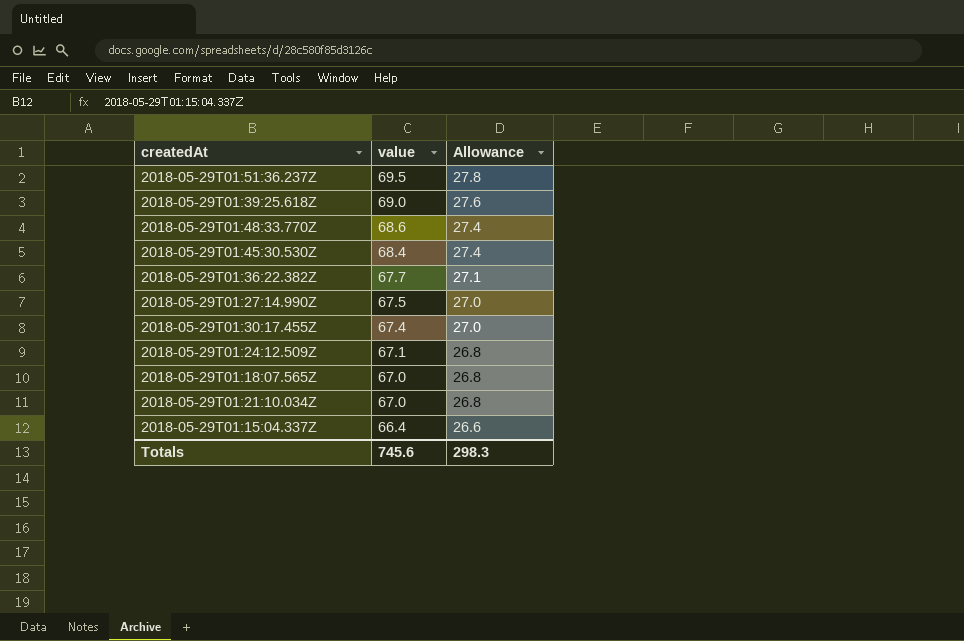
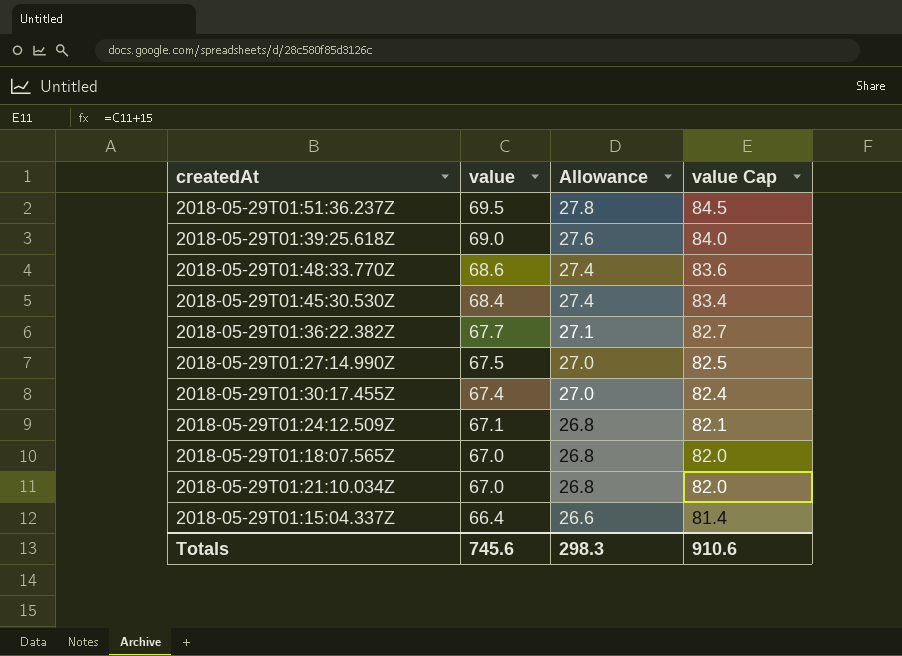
column value Cap | formula: none -> [value] + 15

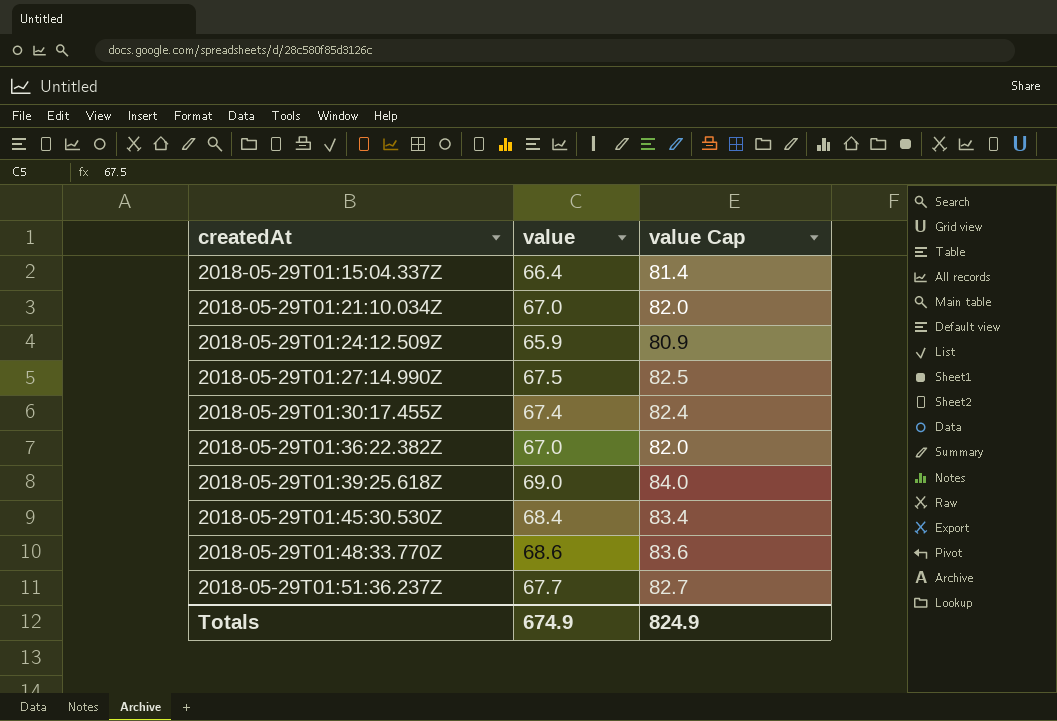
row order: value descending -> createdAt ascending
column Allowance | formula: [value] * 0.4 -> none
row 2018-05-29T01:18:07.565Z: 67.0 | 26.8 | 82.0 -> none
2018-05-29T01:24:12.509Z | value: 67.1 -> 65.9
2018-05-29T01:24:12.509Z | value Cap: 82.1 -> 80.9
2018-05-29T01:36:22.382Z | value: 67.7 -> 67.0
2018-05-29T01:36:22.382Z | value Cap: 82.7 -> 82.0
2018-05-29T01:51:36.237Z | value: 69.5 -> 67.7
2018-05-29T01:51:36.237Z | value Cap: 84.5 -> 82.7
Totals | value: 745.6 -> 674.9
Totals | value Cap: 910.6 -> 824.9

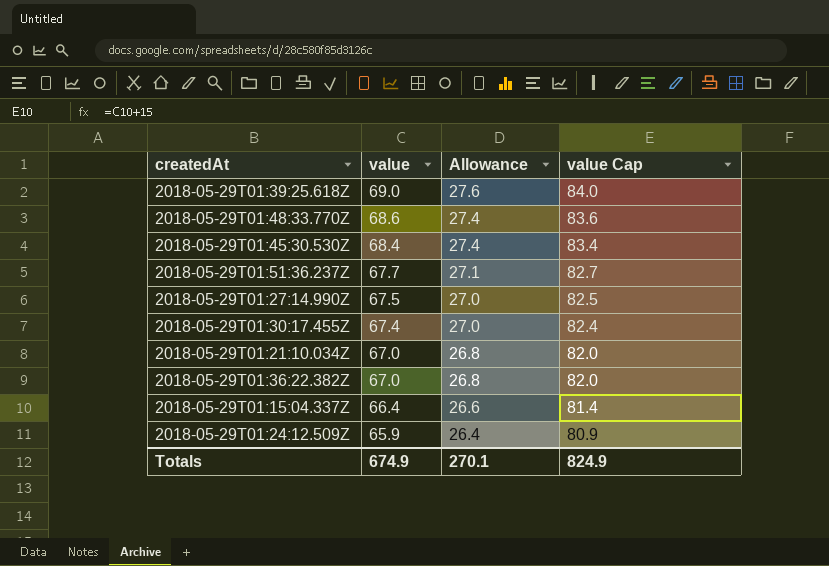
row order: createdAt ascending -> value descending
column Allowance | formula: none -> [value] * 0.4

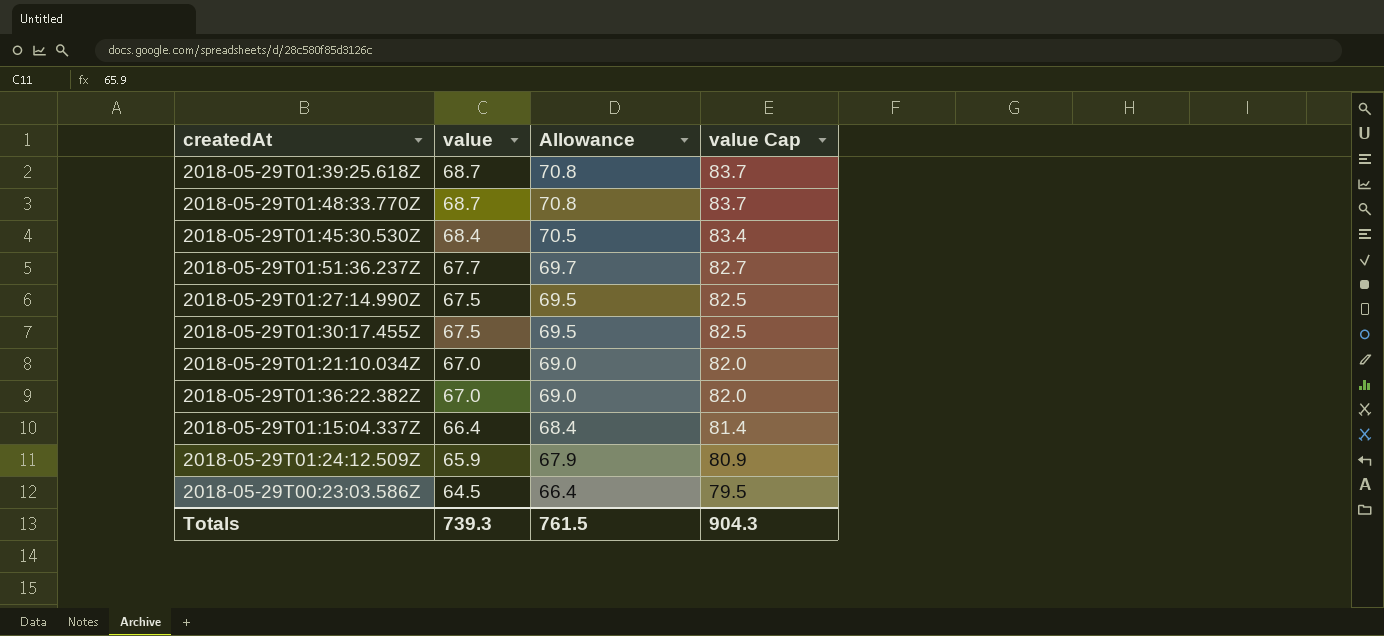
column Allowance | formula: [value] * 0.4 -> [value] * 1.03
2018-05-29T01:39:25.618Z | value: 69.0 -> 68.7
2018-05-29T01:39:25.618Z | value Cap: 84.0 -> 83.7
2018-05-29T01:48:33.770Z | value: 68.6 -> 68.7
2018-05-29T01:48:33.770Z | value Cap: 83.6 -> 83.7
2018-05-29T01:30:17.455Z | value: 67.4 -> 67.5
2018-05-29T01:30:17.455Z | value Cap: 82.4 -> 82.5
row 2018-05-29T00:23:03.586Z: none -> 64.5 | 66.4 | 79.5
Totals | value: 674.9 -> 739.3
Totals | Allowance: 270.1 -> 761.5
Totals | value Cap: 824.9 -> 904.3

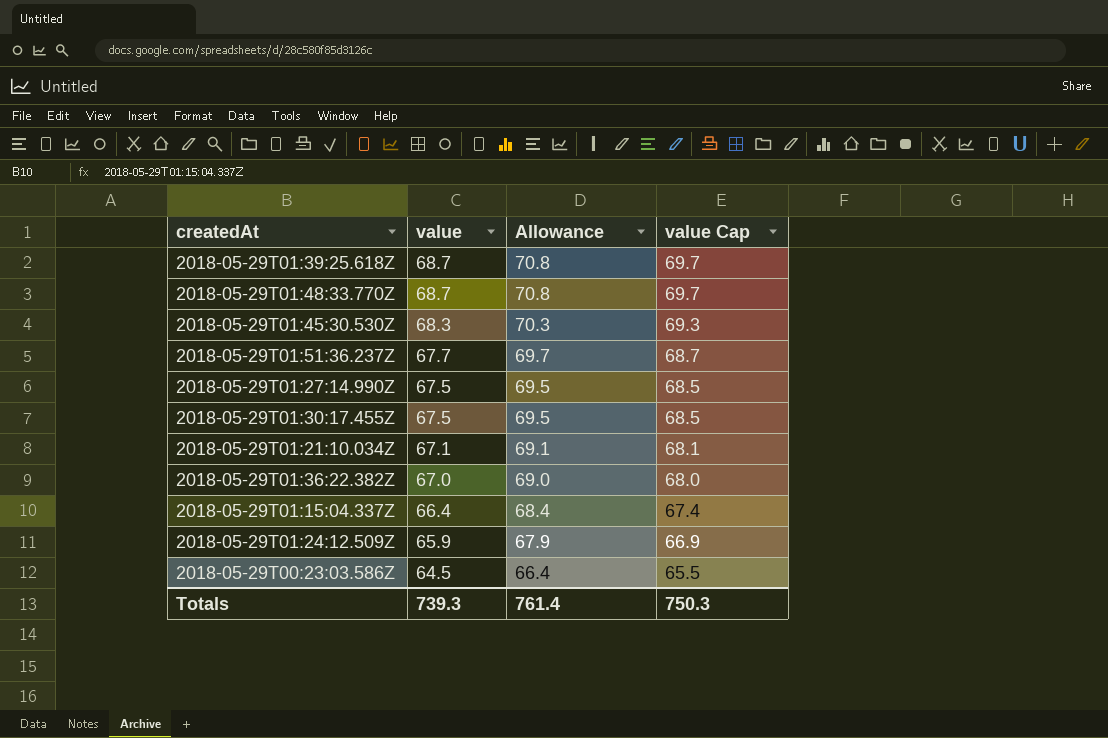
column value Cap | formula: [value] + 15 -> [value] + 1
2018-05-29T01:45:30.530Z | value: 68.4 -> 68.3
2018-05-29T01:45:30.530Z | Allowance: 70.5 -> 70.3
2018-05-29T01:21:10.034Z | value: 67.0 -> 67.1
2018-05-29T01:21:10.034Z | Allowance: 69.0 -> 69.1
Totals | Allowance: 761.5 -> 761.4
Totals | value Cap: 904.3 -> 750.3

